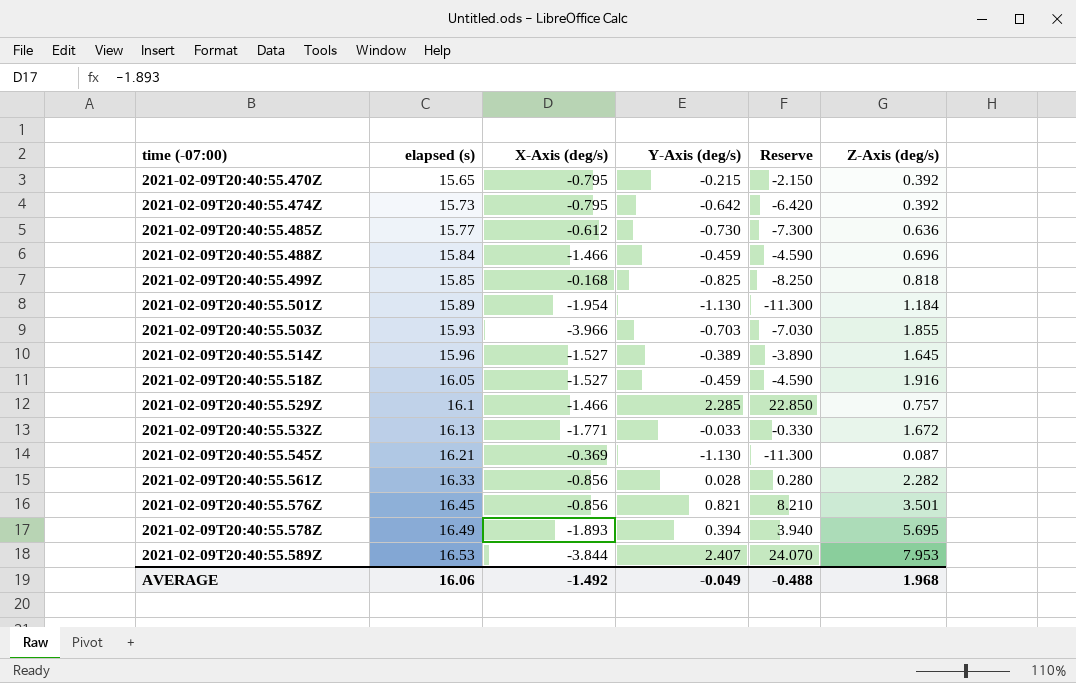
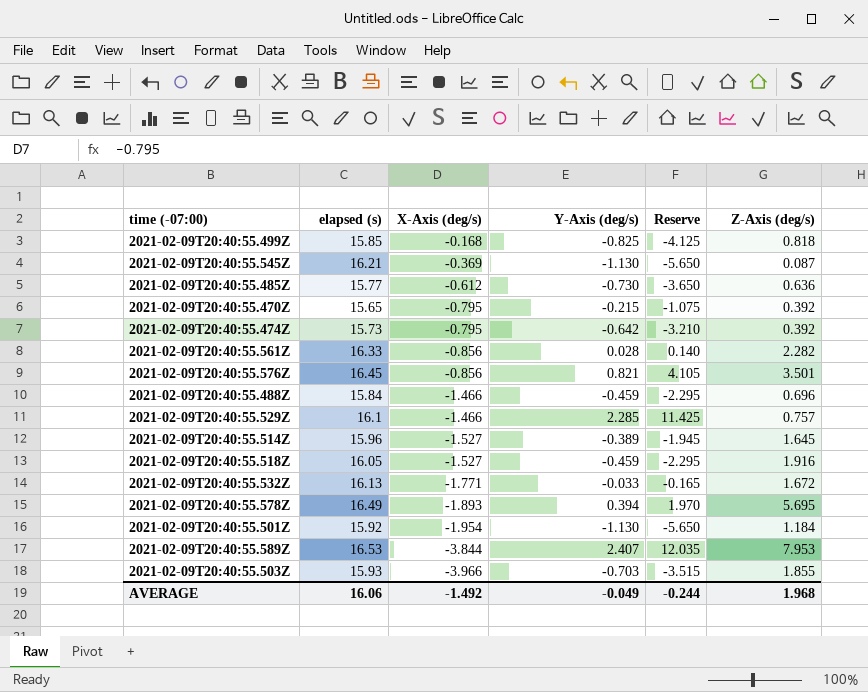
row order: time (-07:00) ascending -> X-Axis (deg/s) descending
column Reserve | formula: [Y-Axis (deg/s)] * 10 -> [Y-Axis (deg/s)] * 5
2021-02-09T20:40:55.501Z | elapsed (s): 15.89 -> 15.92
AVERAGE | Reserve: -0.488 -> -0.244

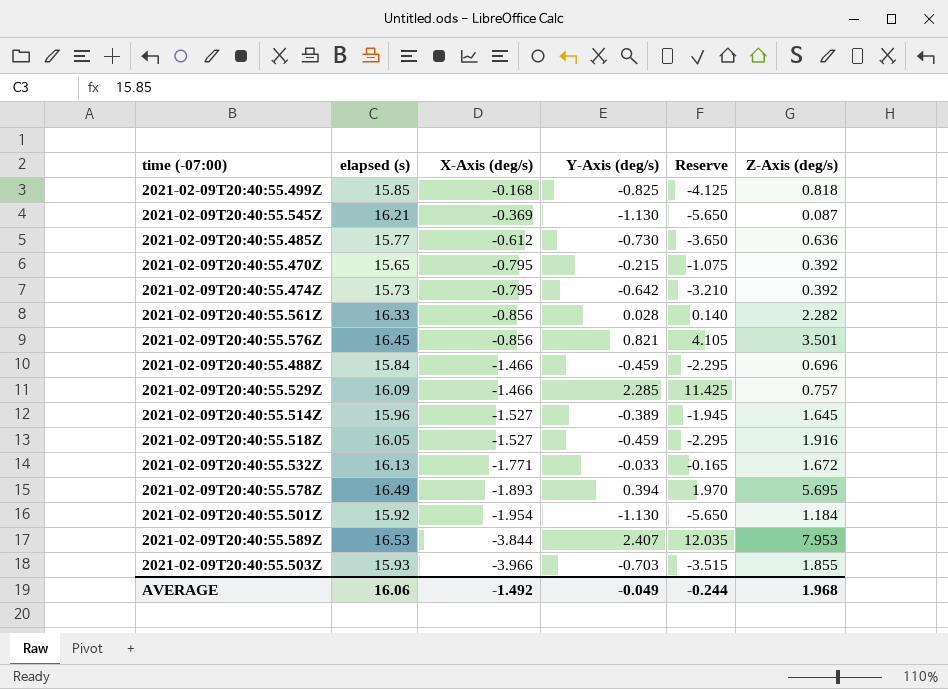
2021-02-09T20:40:55.529Z | elapsed (s): 16.1 -> 16.09

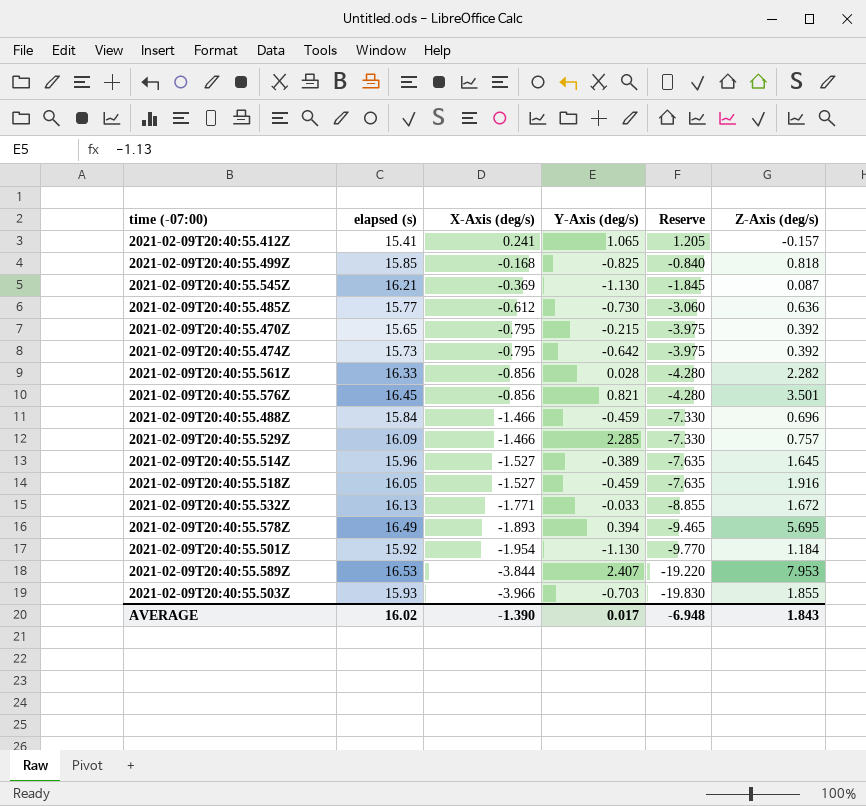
column Reserve | formula: [Y-Axis (deg/s)] * 5 -> [X-Axis (deg/s)] * 5
row 2021-02-09T20:40:55.412Z: none -> 15.41 | 0.241 | 1.065 | 1.205 | -0.157
AVERAGE | elapsed (s): 16.06 -> 16.02
AVERAGE | X-Axis (deg/s): -1.492 -> -1.390
AVERAGE | Y-Axis (deg/s): -0.049 -> 0.017
AVERAGE | Reserve: -0.244 -> -6.948
AVERAGE | Z-Axis (deg/s): 1.968 -> 1.843

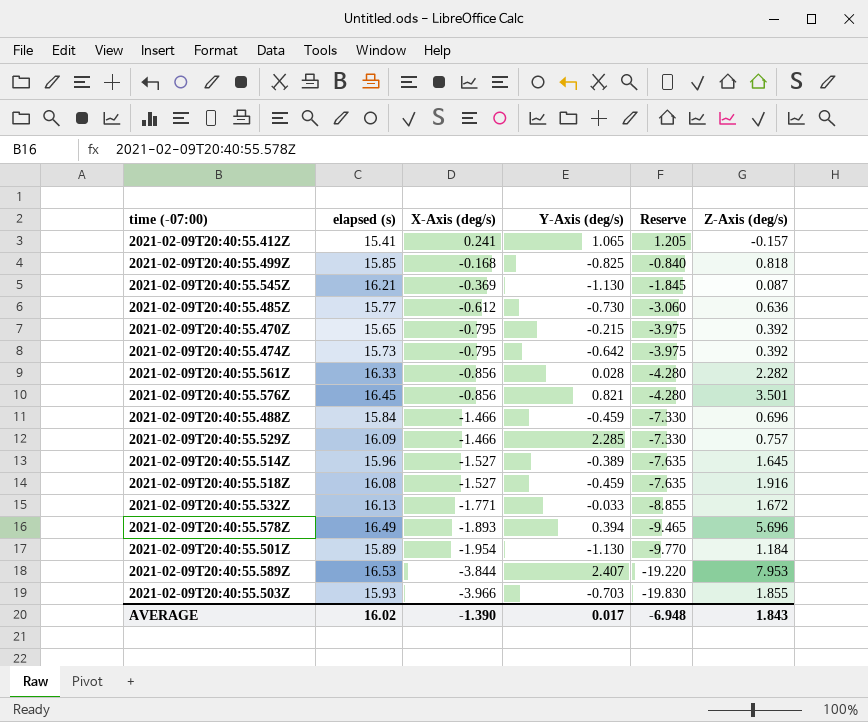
2021-02-09T20:40:55.518Z | elapsed (s): 16.05 -> 16.08
2021-02-09T20:40:55.578Z | Z-Axis (deg/s): 5.695 -> 5.696
2021-02-09T20:40:55.501Z | elapsed (s): 15.92 -> 15.89

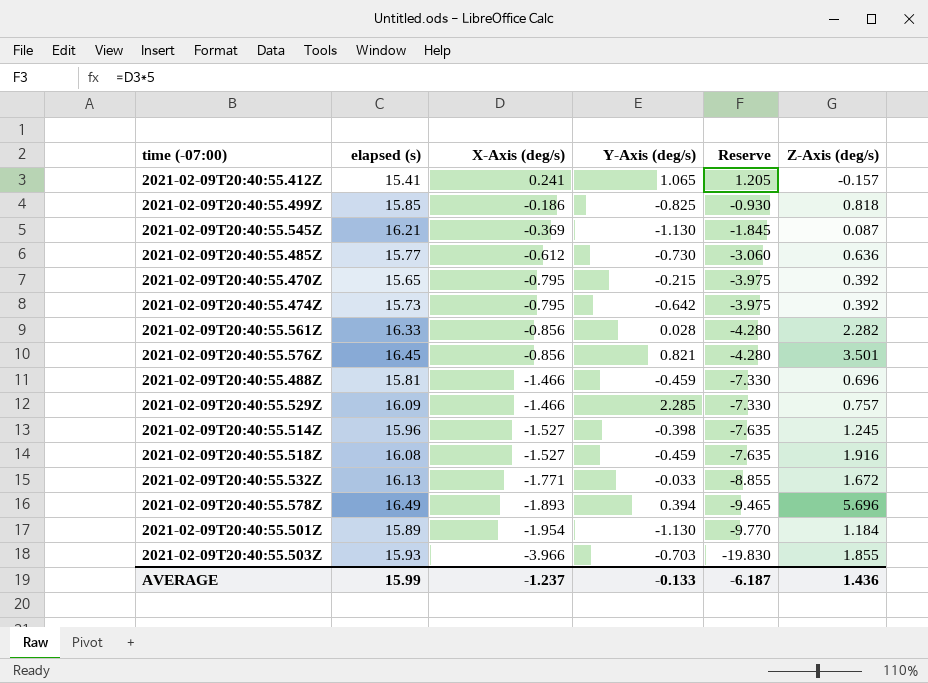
row 2021-02-09T20:40:55.589Z: 16.53 | -3.844 | 2.407 | -19.220 | 7.953 -> none
2021-02-09T20:40:55.499Z | X-Axis (deg/s): -0.168 -> -0.186
2021-02-09T20:40:55.499Z | Reserve: -0.840 -> -0.930
2021-02-09T20:40:55.488Z | elapsed (s): 15.84 -> 15.81
2021-02-09T20:40:55.514Z | Y-Axis (deg/s): -0.389 -> -0.398
2021-02-09T20:40:55.514Z | Z-Axis (deg/s): 1.645 -> 1.245
AVERAGE | elapsed (s): 16.02 -> 15.99
AVERAGE | X-Axis (deg/s): -1.390 -> -1.237
AVERAGE | Y-Axis (deg/s): 0.017 -> -0.133
AVERAGE | Reserve: -6.948 -> -6.187
AVERAGE | Z-Axis (deg/s): 1.843 -> 1.436

